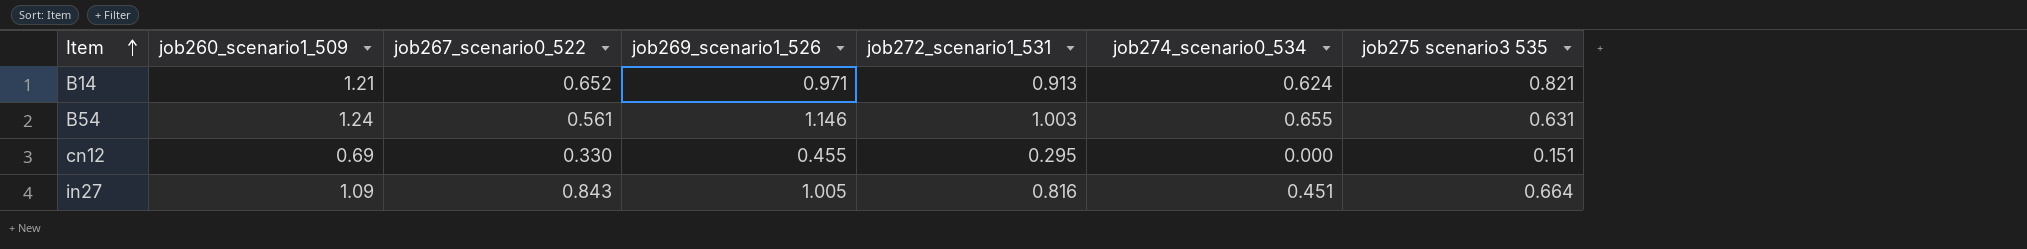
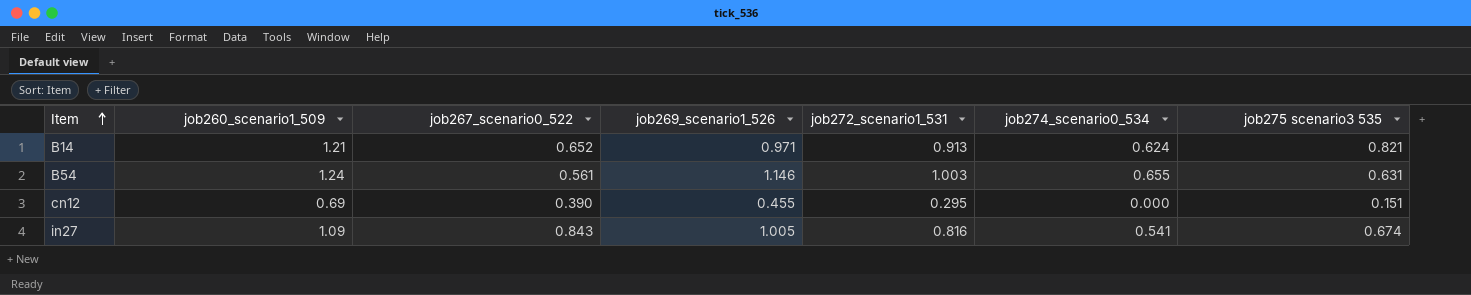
cn12 | job267_scenario0_522: 0.330 -> 0.390
in27 | job274_scenario0_534: 0.451 -> 0.541
in27 | job275 scenario3 535: 0.664 -> 0.674

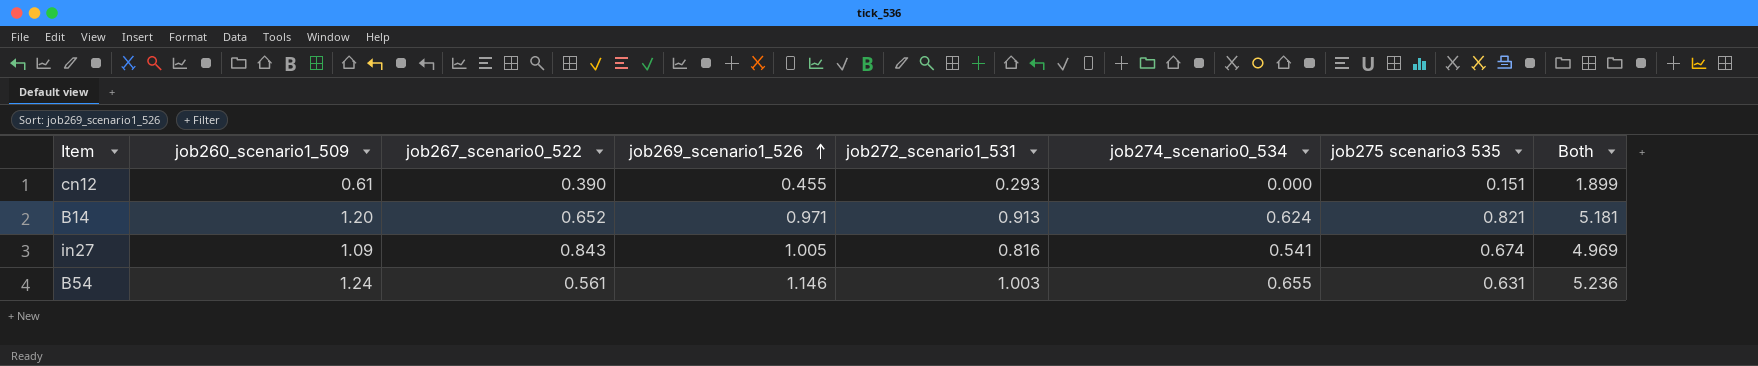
row order: Item ascending -> job269_scenario1_526 ascending
column Both | formula: none -> [job260_scenario1_509] + [job267_scenario0_522] + [job269_scenario1_526] + [job272_scenario1_531] + [job274_scenario0_534] + [job275 scenario3 535]
cn12 | job260_scenario1_509: 0.69 -> 0.61
cn12 | job272_scenario1_531: 0.295 -> 0.293
B14 | job260_scenario1_509: 1.21 -> 1.20

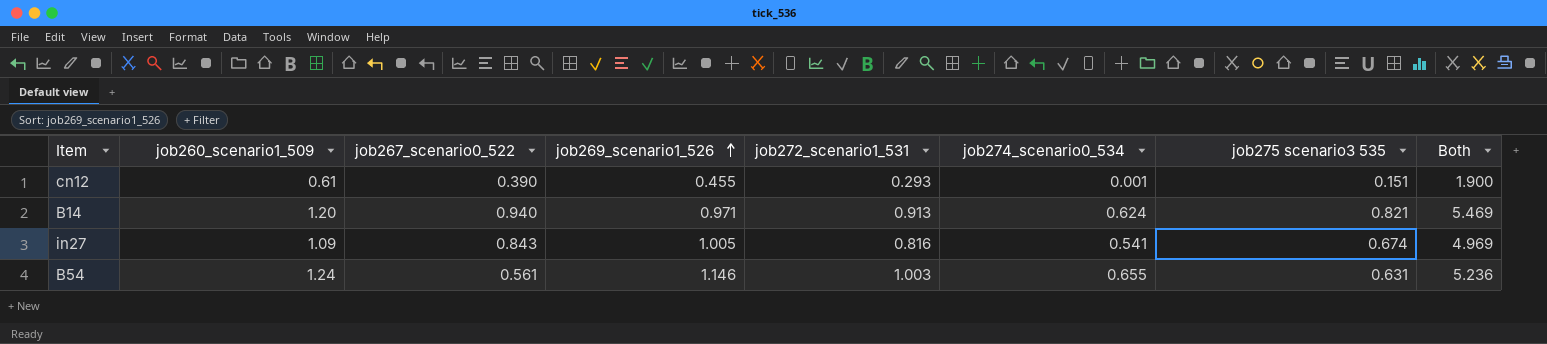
cn12 | job274_scenario0_534: 0.000 -> 0.001
cn12 | Both: 1.899 -> 1.900
B14 | job267_scenario0_522: 0.652 -> 0.940
B14 | Both: 5.181 -> 5.469

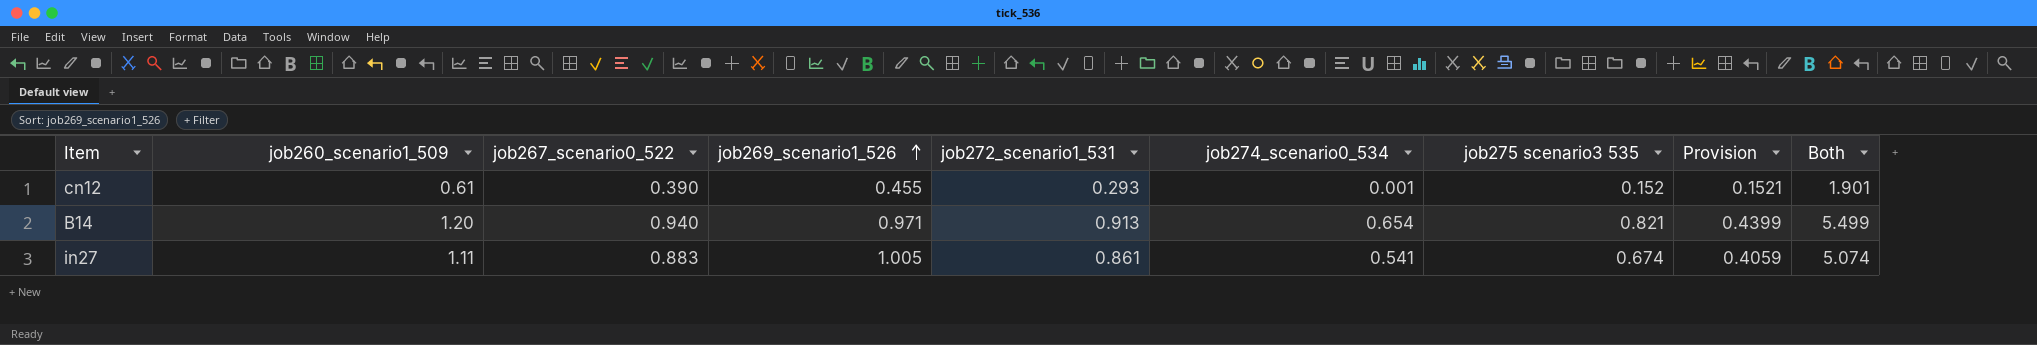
column Provision | formula: none -> [Both] * 0.08
row B54: 1.24 | 0.561 | 1.146 | 1.003 | 0.655 | 0.631 | 5.236 -> none
cn12 | job275 scenario3 535: 0.151 -> 0.152
cn12 | Both: 1.900 -> 1.901
B14 | job274_scenario0_534: 0.624 -> 0.654
B14 | Both: 5.469 -> 5.499
in27 | job260_scenario1_509: 1.09 -> 1.11
in27 | job267_scenario0_522: 0.843 -> 0.883
in27 | job272_scenario1_531: 0.816 -> 0.861
in27 | Both: 4.969 -> 5.074

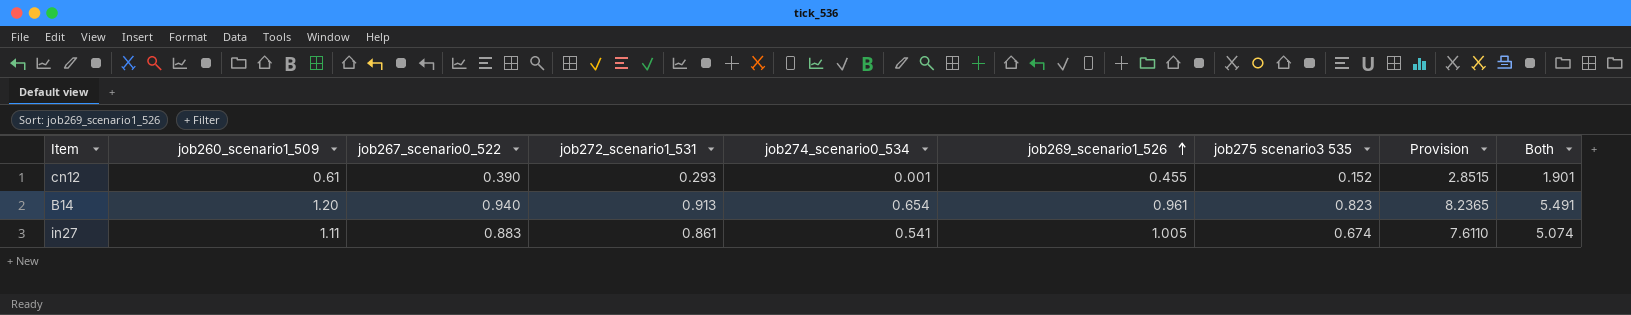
column job269_scenario1_526 | position: 4 -> 6
column Provision | formula: [Both] * 0.08 -> [Both] * 1.5
B14 | job269_scenario1_526: 0.971 -> 0.961
B14 | job275 scenario3 535: 0.821 -> 0.823
B14 | Both: 5.499 -> 5.491

